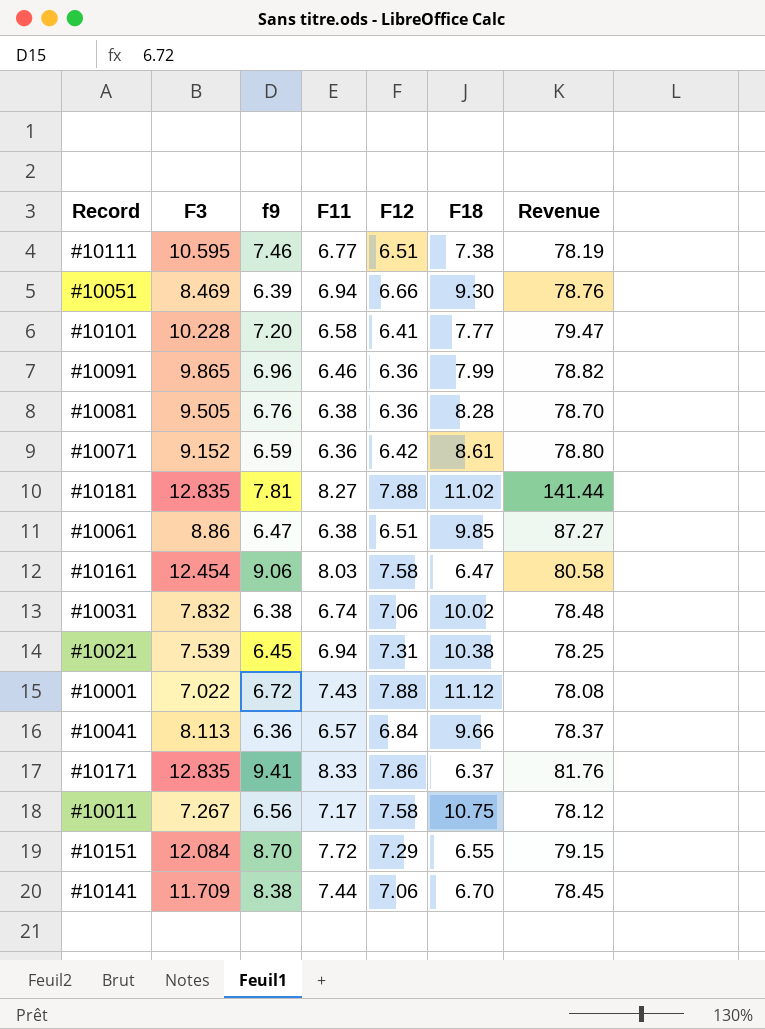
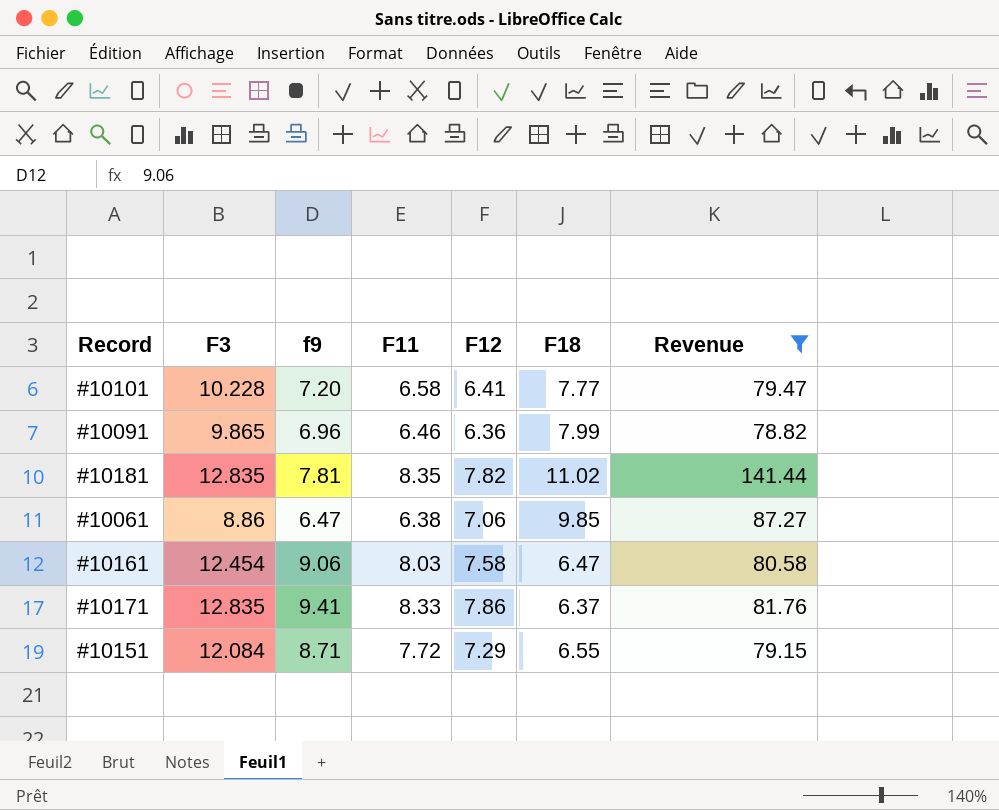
filter: none -> Revenue >= 78.82
#10181 | F11: 8.27 -> 8.35
#10181 | F12: 7.88 -> 7.82
#10061 | F12: 6.51 -> 7.06
#10151 | f9: 8.70 -> 8.71

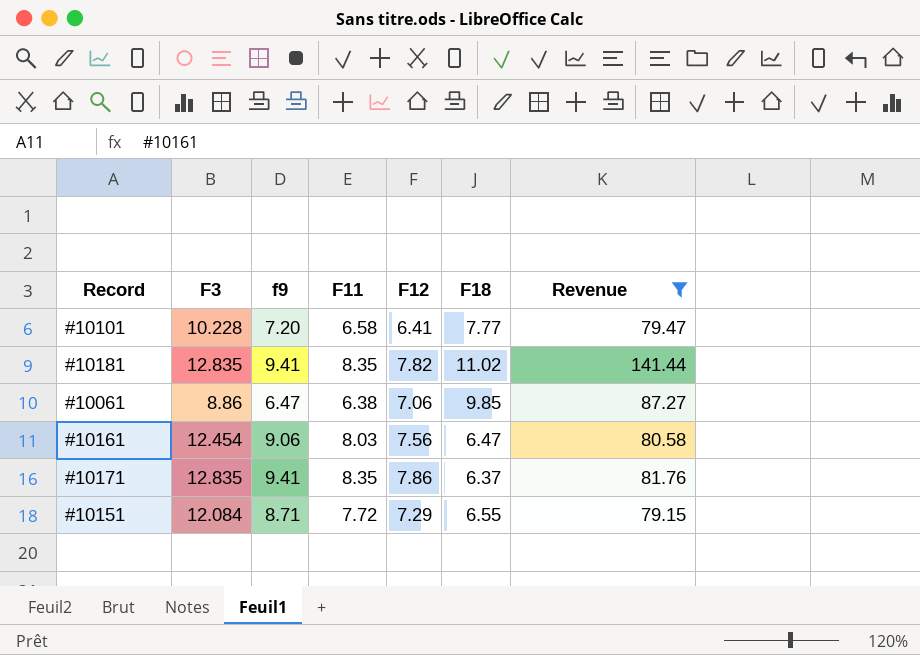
row #10091: 9.865 | 6.96 | 6.46 | 6.36 | 7.99 | 78.82 -> none
#10181 | f9: 7.81 -> 9.41
#10161 | F12: 7.58 -> 7.56
#10171 | F11: 8.33 -> 8.35

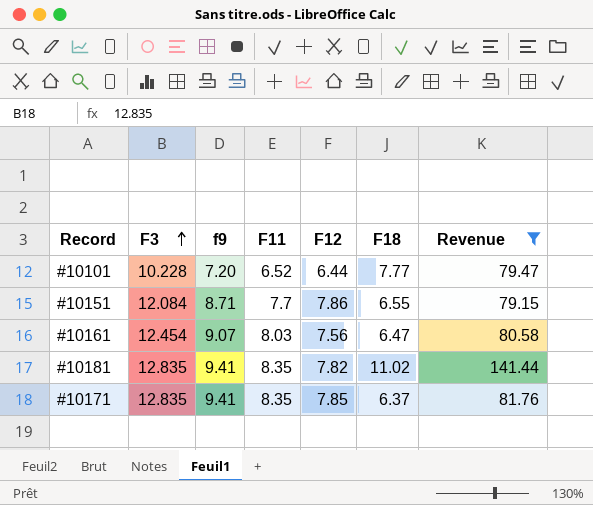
row order: none -> F3 ascending
row #10061: 8.86 | 6.47 | 6.38 | 7.06 | 9.85 | 87.27 -> none
#10101 | F11: 6.58 -> 6.52
#10101 | F12: 6.41 -> 6.44
#10151 | F11: 7.72 -> 7.7
#10151 | F12: 7.29 -> 7.86
#10161 | f9: 9.06 -> 9.07
#10171 | F12: 7.86 -> 7.85

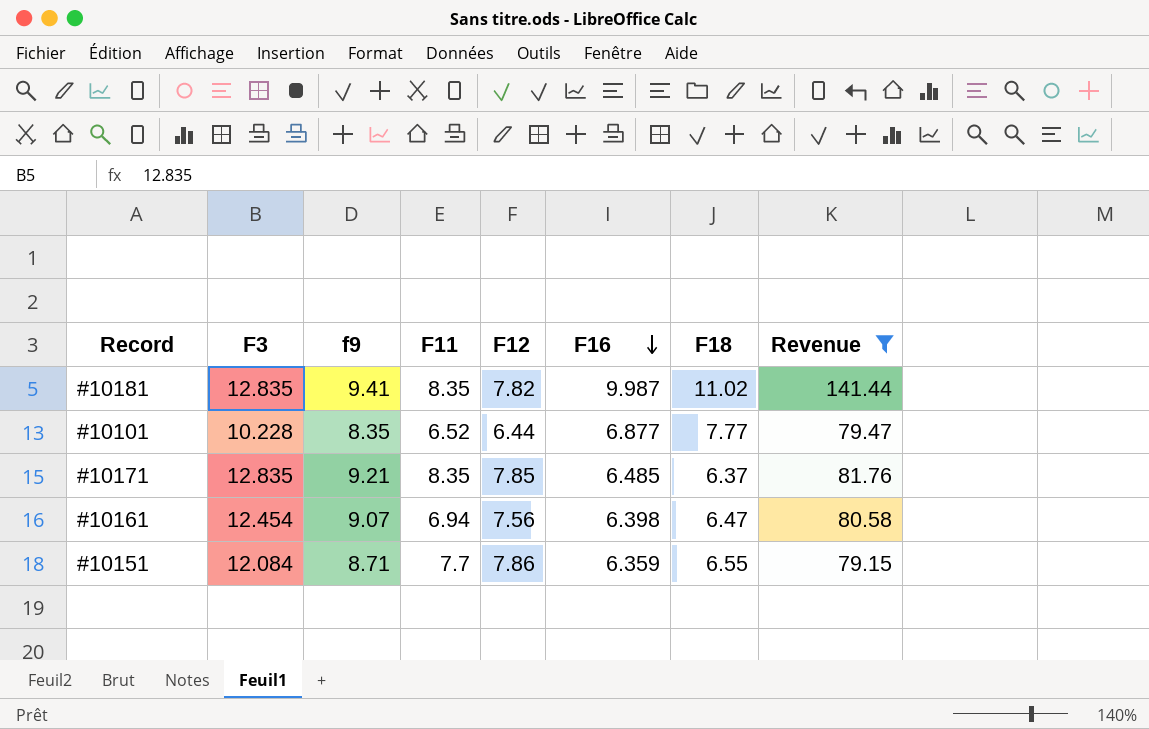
row order: F3 ascending -> F16 descending
column F16 | position: none -> 6
#10101 | f9: 7.20 -> 8.35
#10171 | f9: 9.41 -> 9.21
#10161 | F11: 8.03 -> 6.94

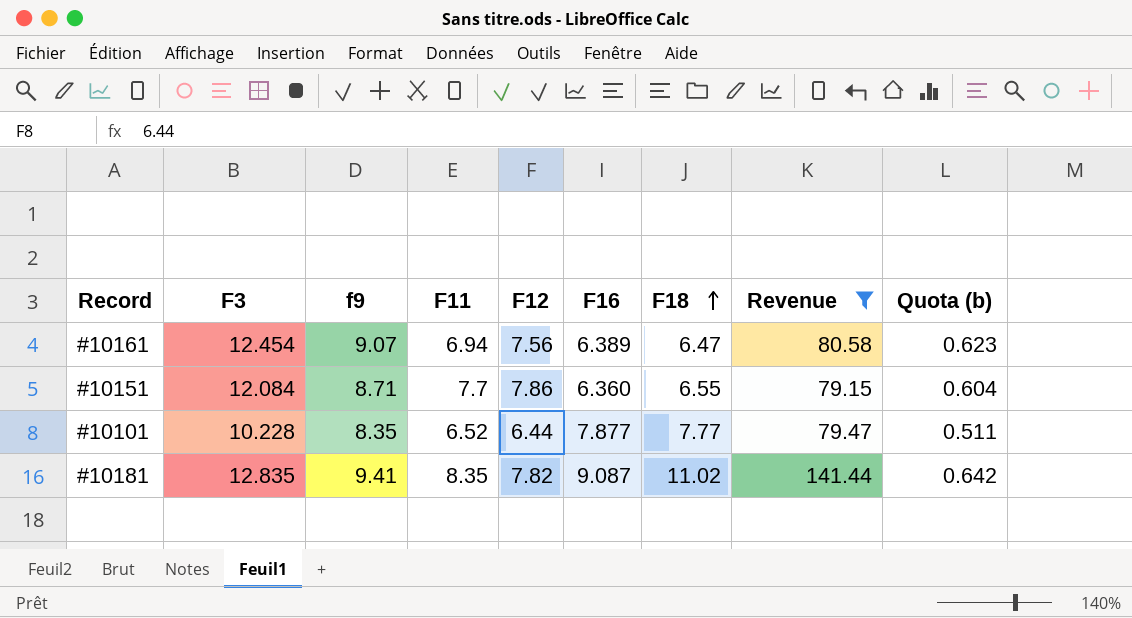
row order: F16 descending -> F18 ascending
column Quota (b) | formula: none -> [F3] * 0.05
row #10171: 12.835 | 9.21 | 8.35 | 7.85 | 6.485 | 6.37 | 81.76 -> none
#10161 | F16: 6.398 -> 6.389
#10151 | F16: 6.359 -> 6.360
#10101 | F16: 6.877 -> 7.877
#10181 | F16: 9.987 -> 9.087

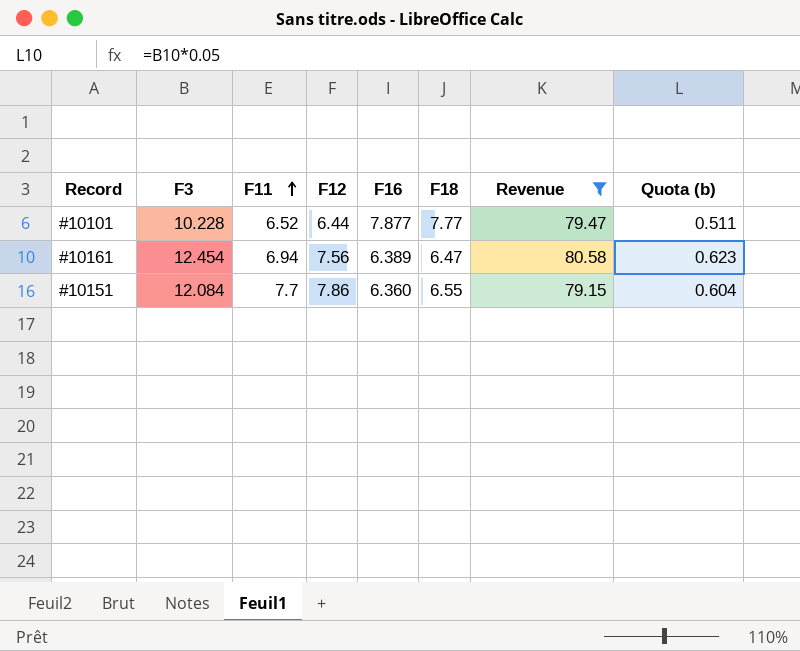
row order: F18 ascending -> F11 ascending
column f9 | position: 3 -> none
row #10181: 12.835 | 9.41 | 8.35 | 7.82 | 9.087 | 11.02 | 141.44 | 0.642 -> none

